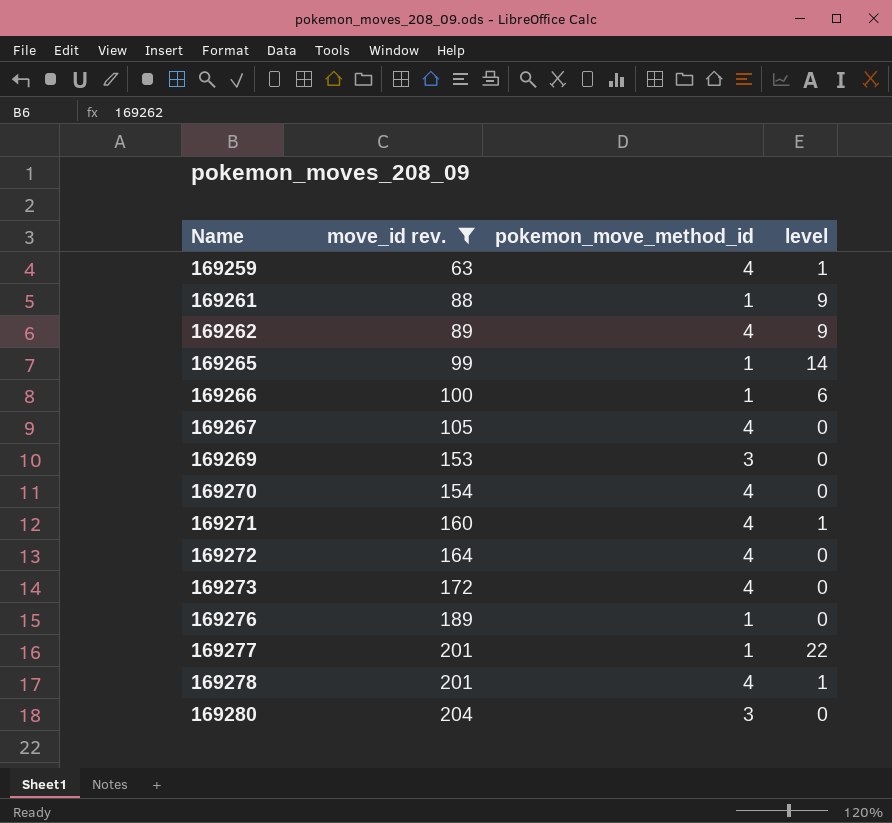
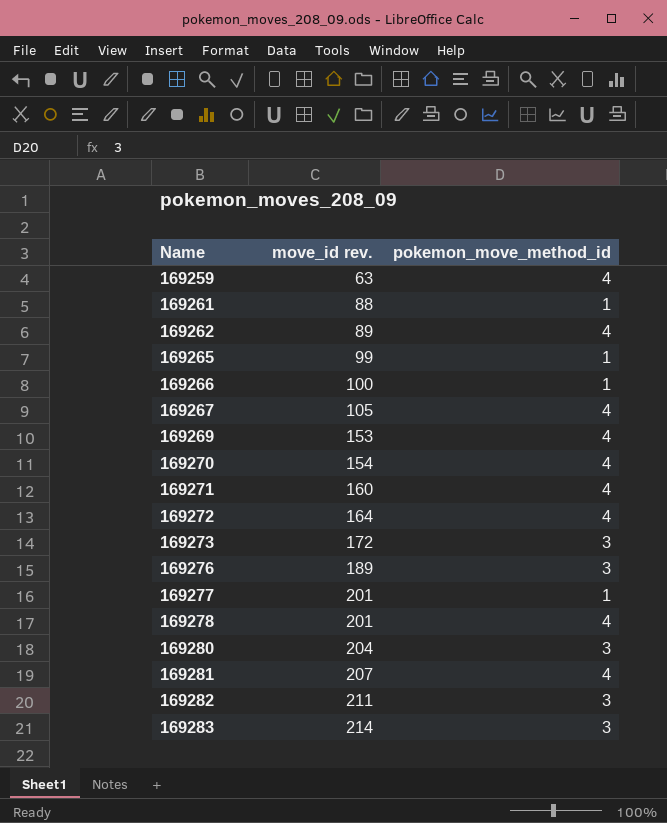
filter: move_id rev. <= 204 -> none
column level | position: 4 -> none
169269 | pokemon_move_method_id: 3 -> 4
169273 | pokemon_move_method_id: 4 -> 3
169276 | pokemon_move_method_id: 1 -> 3

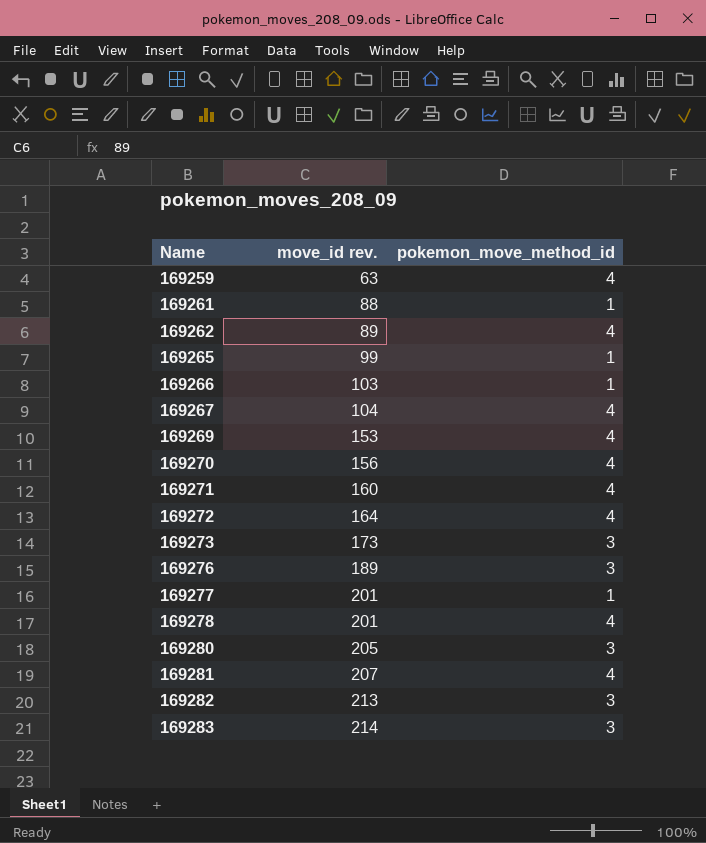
169266 | move_id rev.: 100 -> 103
169267 | move_id rev.: 105 -> 104
169270 | move_id rev.: 154 -> 156
169273 | move_id rev.: 172 -> 173
169280 | move_id rev.: 204 -> 205
169282 | move_id rev.: 211 -> 213

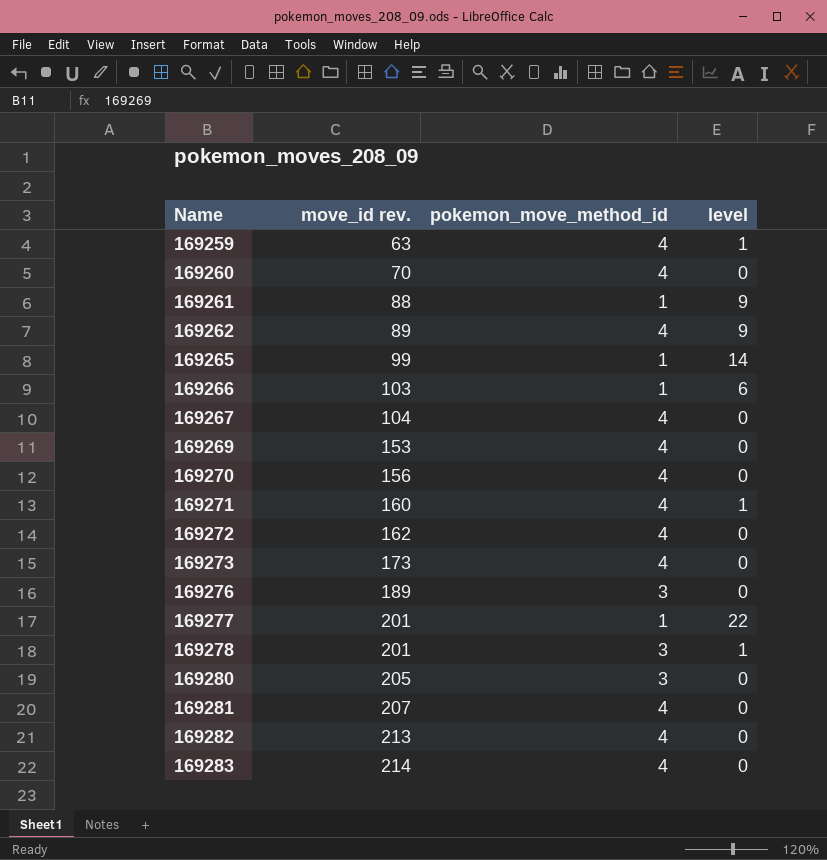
column level | position: none -> 4
row 169260: none -> 70 | 4 | 0
169272 | move_id rev.: 164 -> 162
169273 | pokemon_move_method_id: 3 -> 4
169278 | pokemon_move_method_id: 4 -> 3
169282 | pokemon_move_method_id: 3 -> 4
169283 | pokemon_move_method_id: 3 -> 4

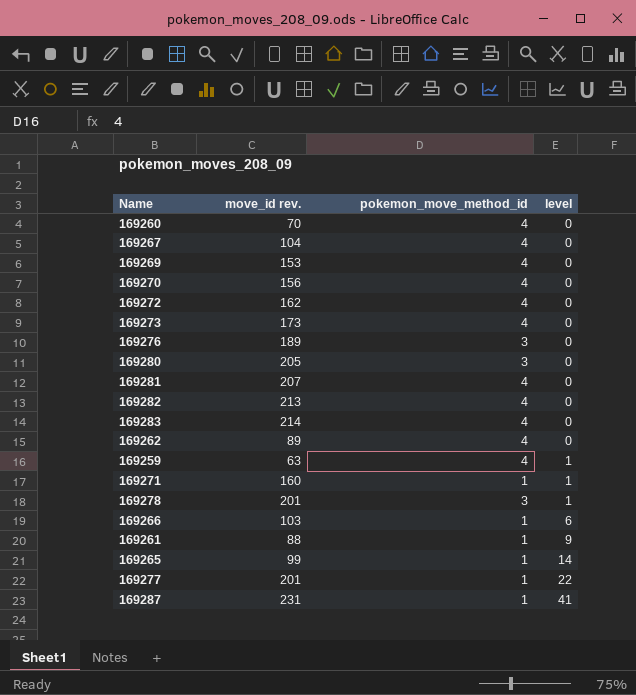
row order: Name ascending -> level ascending
169262 | level: 9 -> 0
169271 | pokemon_move_method_id: 4 -> 1
row 169287: none -> 231 | 1 | 41

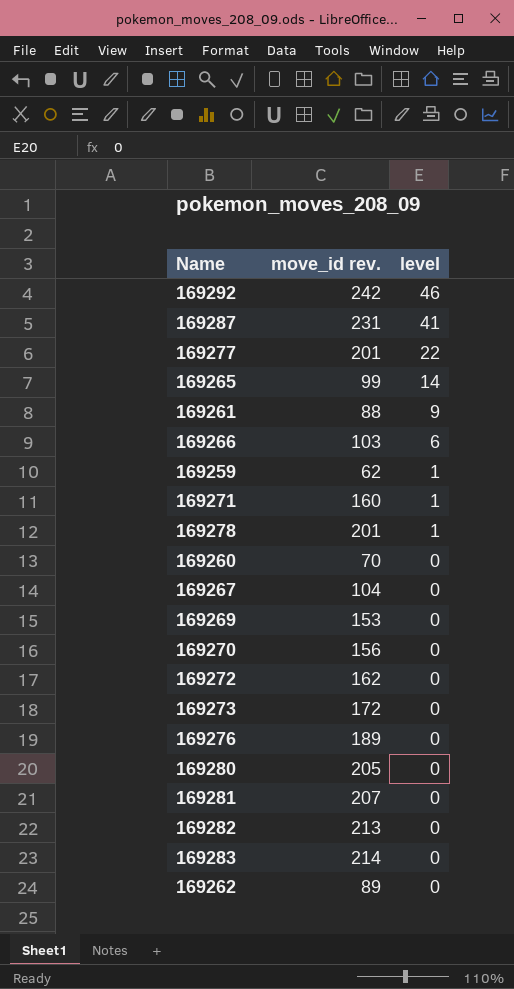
row order: level ascending -> level descending
column pokemon_move_method_id | position: 3 -> none
row 169292: none -> 242 | 46
169259 | move_id rev.: 63 -> 62
169273 | move_id rev.: 173 -> 172

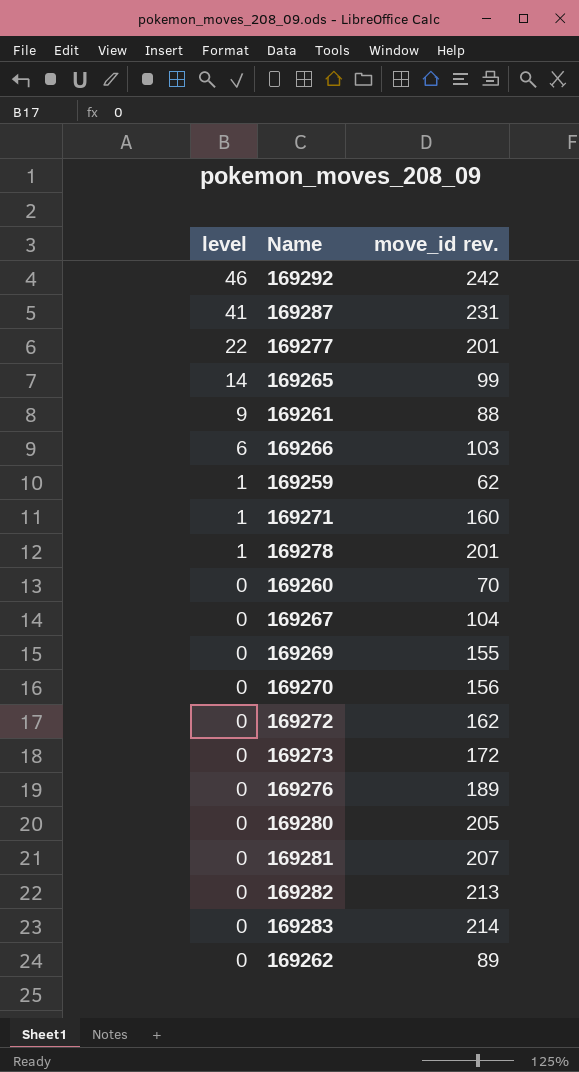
column level | position: 3 -> 1
169269 | move_id rev.: 153 -> 155

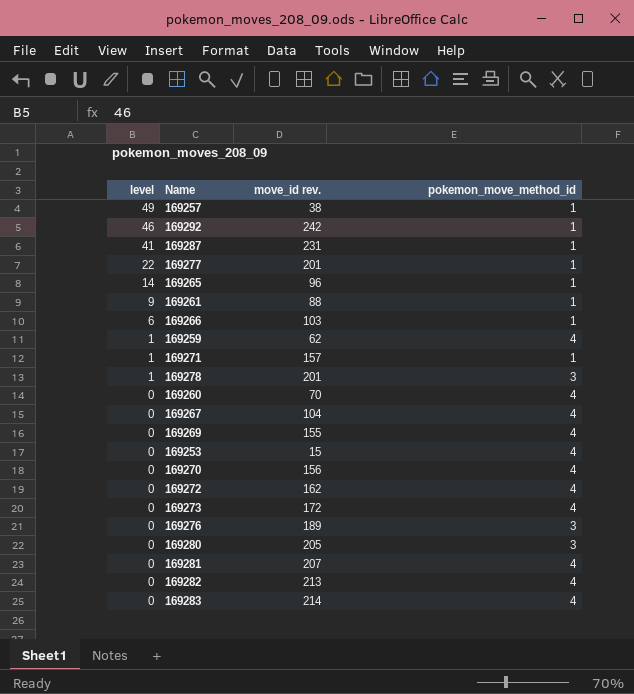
column pokemon_move_method_id | position: none -> 4
row 169262: 0 | 89 -> none
row 169257: none -> 49 | 38 | 1
169265 | move_id rev.: 99 -> 96
169271 | move_id rev.: 160 -> 157
row 169253: none -> 0 | 15 | 4

